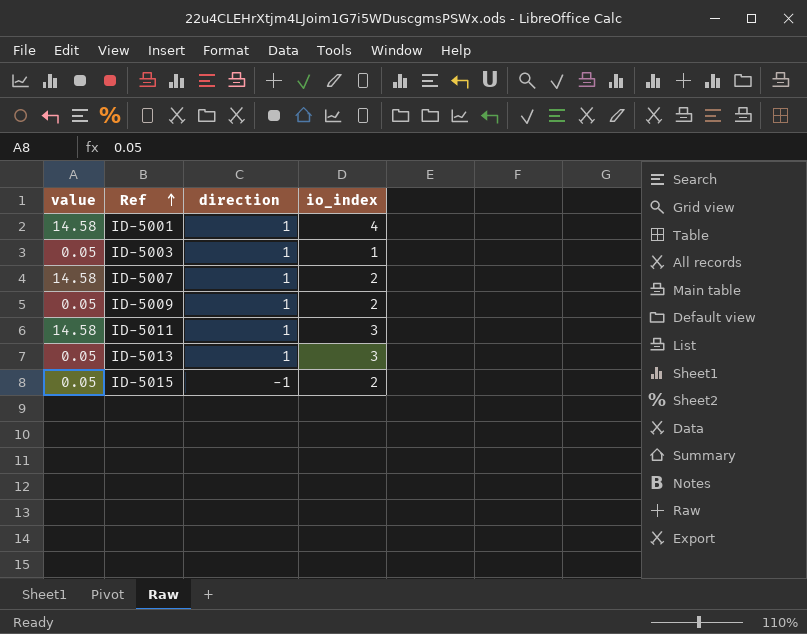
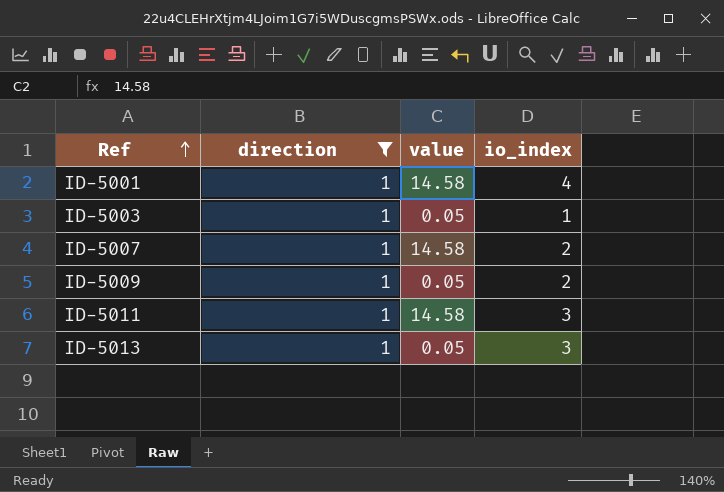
filter: none -> direction = 1
column value | position: 1 -> 3

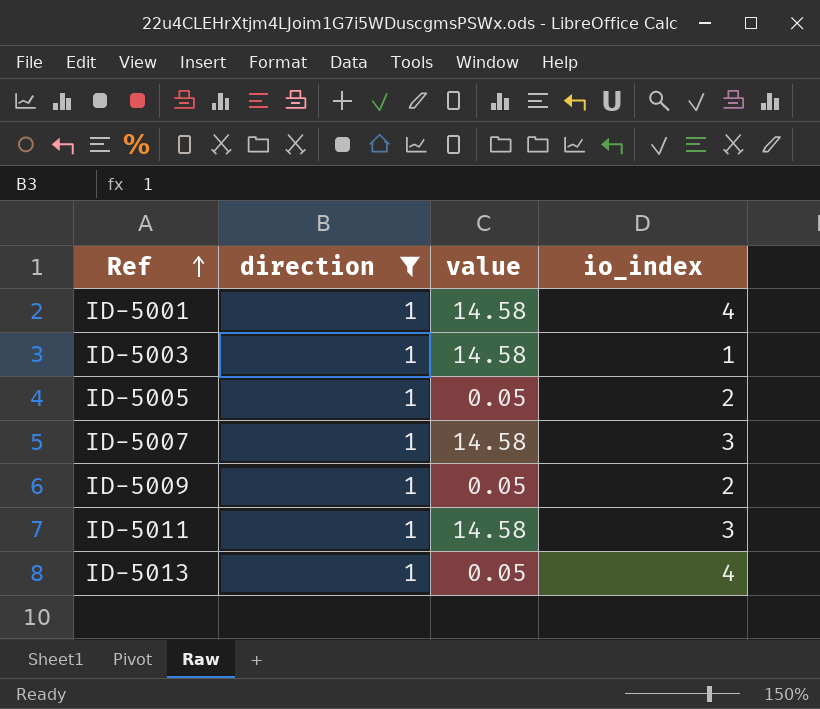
ID-5003 | value: 0.05 -> 14.58
row ID-5005: none -> 1 | 0.05 | 2
ID-5007 | io_index: 2 -> 3
ID-5013 | io_index: 3 -> 4

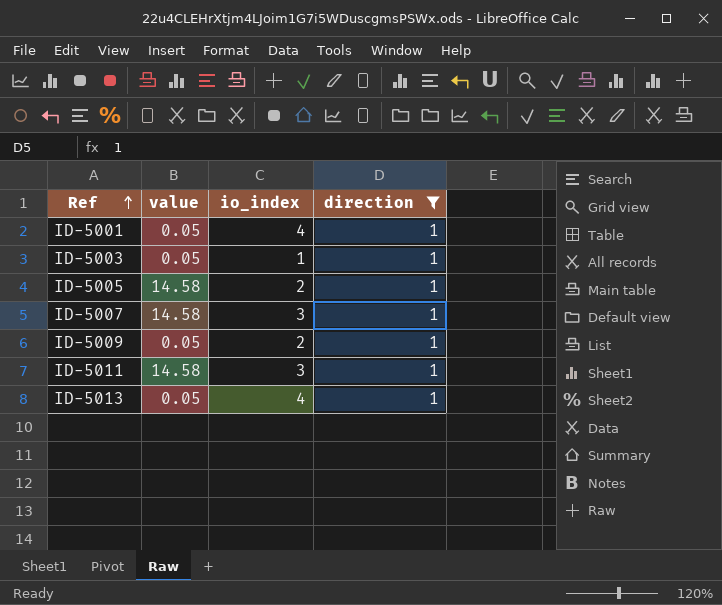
column direction | position: 2 -> 4
ID-5001 | value: 14.58 -> 0.05
ID-5003 | value: 14.58 -> 0.05
ID-5005 | value: 0.05 -> 14.58

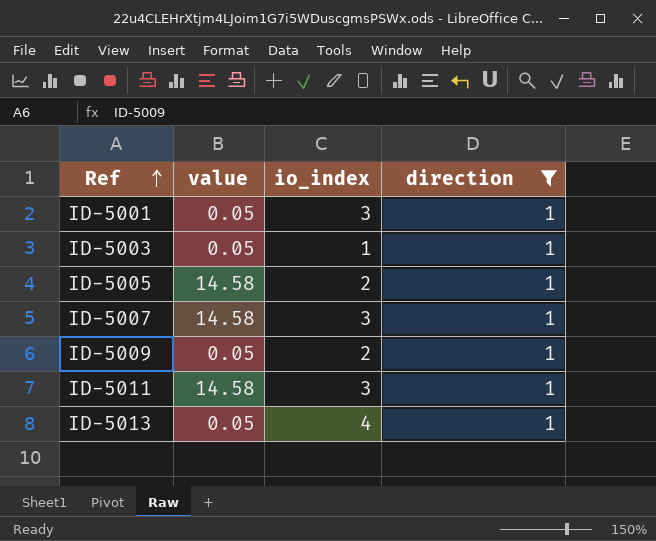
ID-5001 | io_index: 4 -> 3

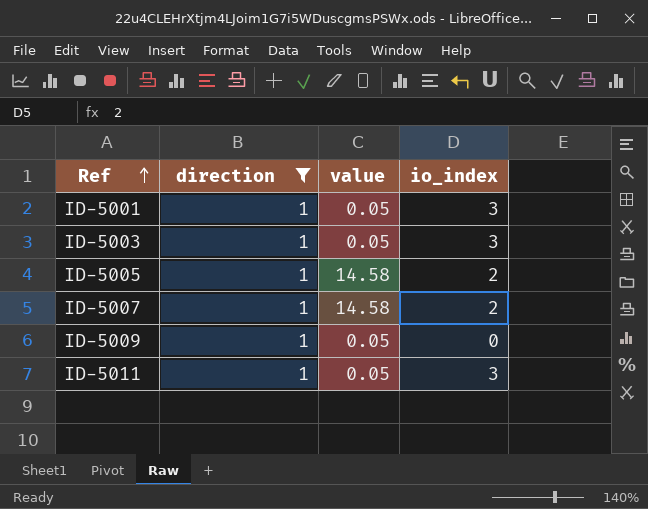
column direction | position: 4 -> 2
row ID-5013: 0.05 | 4 | 1 -> none
ID-5003 | io_index: 1 -> 3
ID-5007 | io_index: 3 -> 2
ID-5009 | io_index: 2 -> 0
ID-5011 | value: 14.58 -> 0.05

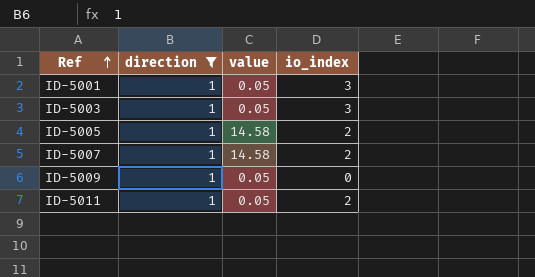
ID-5011 | io_index: 3 -> 2

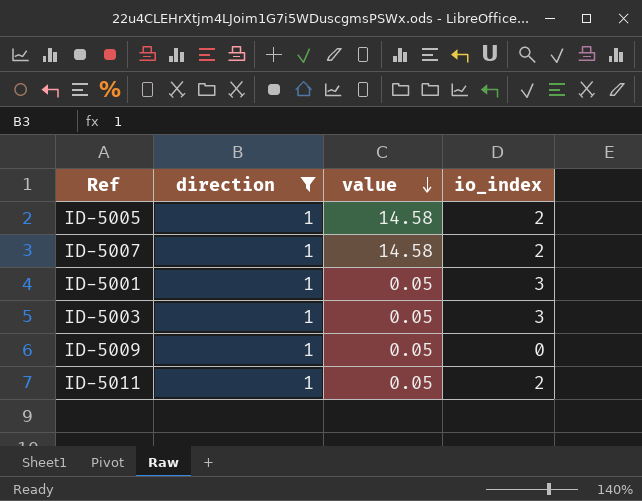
row order: Ref ascending -> value descending

